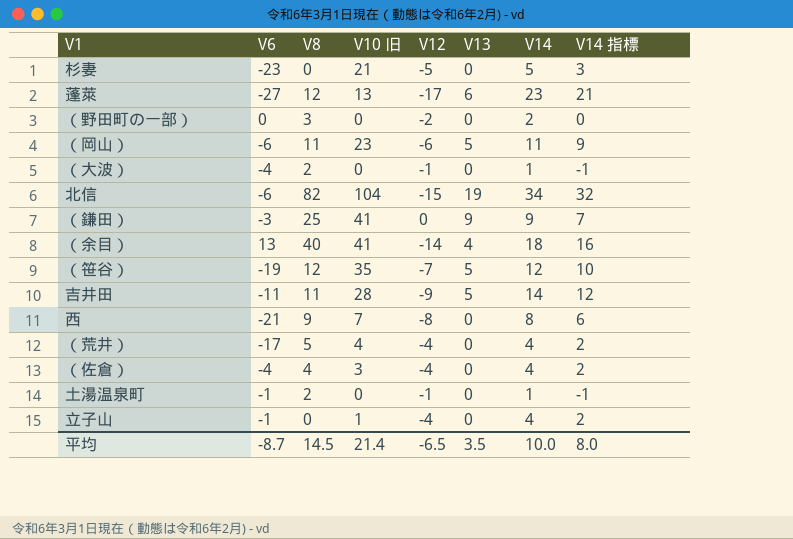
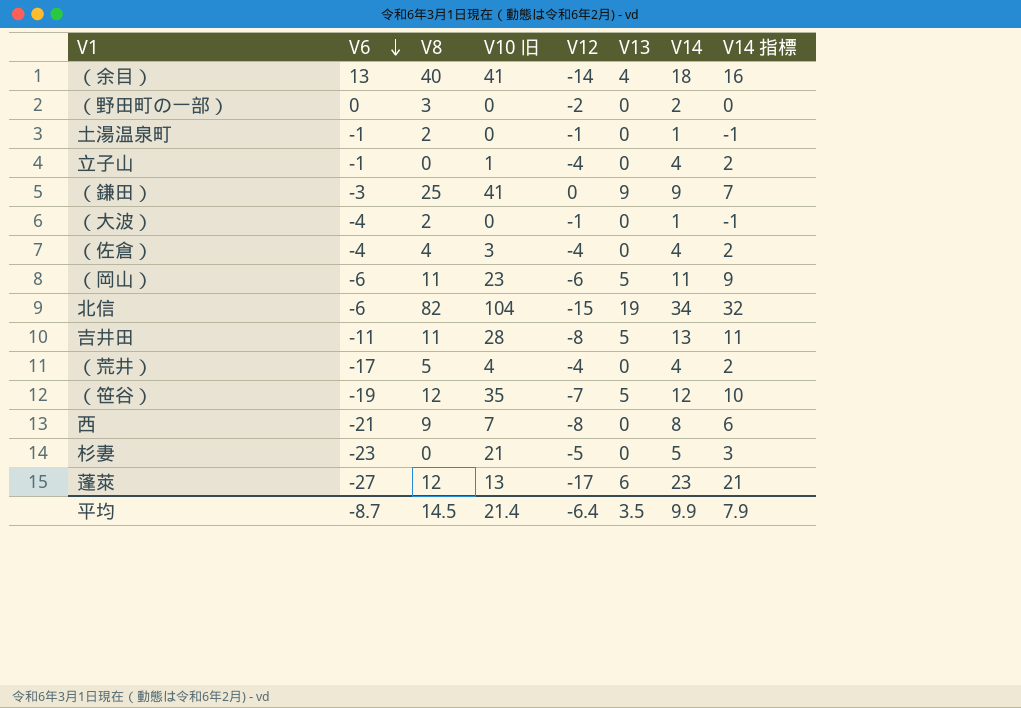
row order: none -> V6 descending
吉井田 | V12: -9 -> -8
吉井田 | V14: 14 -> 13
吉井田 | V14 指標: 12 -> 11
平均 | V12: -6.5 -> -6.4
平均 | V14: 10.0 -> 9.9
平均 | V14 指標: 8.0 -> 7.9

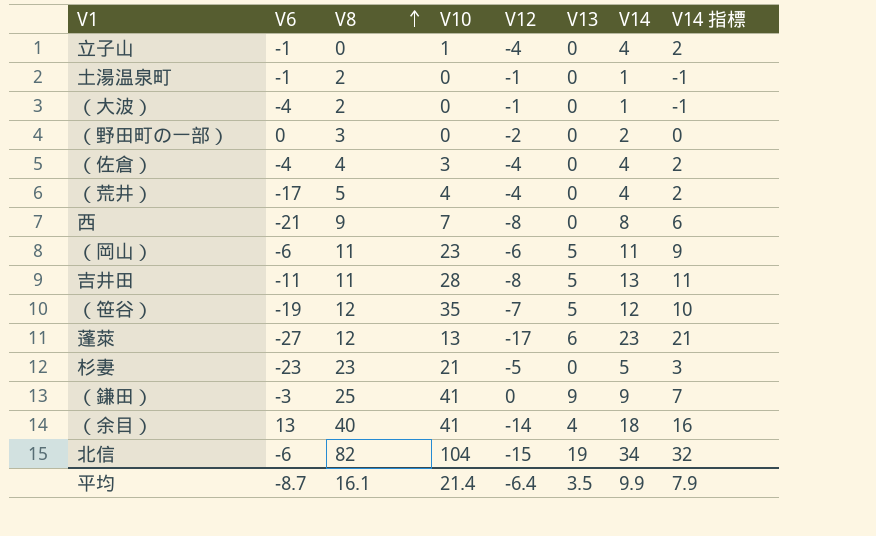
row order: V6 descending -> V8 ascending
column name: V10 旧 -> V10
杉妻 | V8: 0 -> 23
平均 | V8: 14.5 -> 16.1

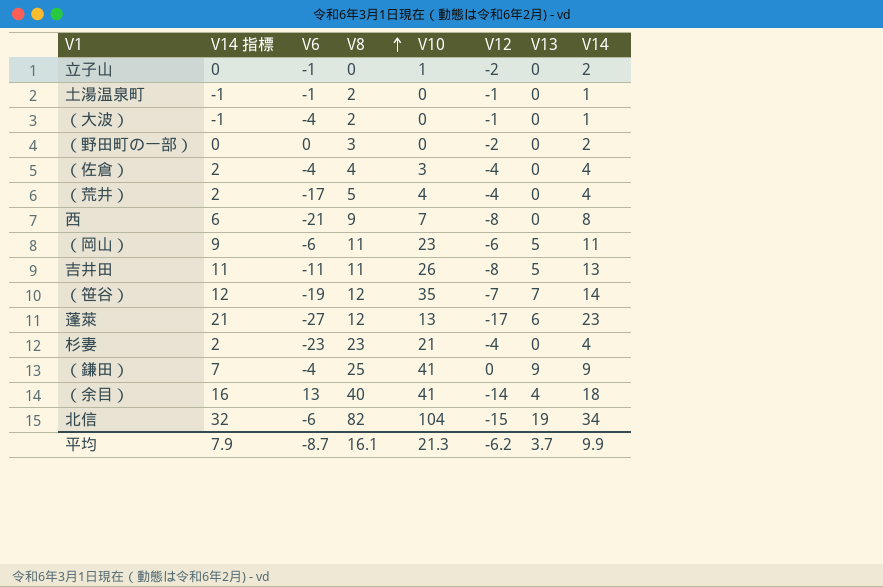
column V14 指標 | position: 8 -> 2
立子山 | V14 指標: 2 -> 0
立子山 | V12: -4 -> -2
立子山 | V14: 4 -> 2
吉井田 | V10: 28 -> 26
（笹谷） | V14 指標: 10 -> 12
（笹谷） | V13: 5 -> 7
（笹谷） | V14: 12 -> 14
杉妻 | V14 指標: 3 -> 2
杉妻 | V12: -5 -> -4
杉妻 | V14: 5 -> 4
（鎌田） | V6: -3 -> -4
平均 | V10: 21.4 -> 21.3
平均 | V12: -6.4 -> -6.2
平均 | V13: 3.5 -> 3.7

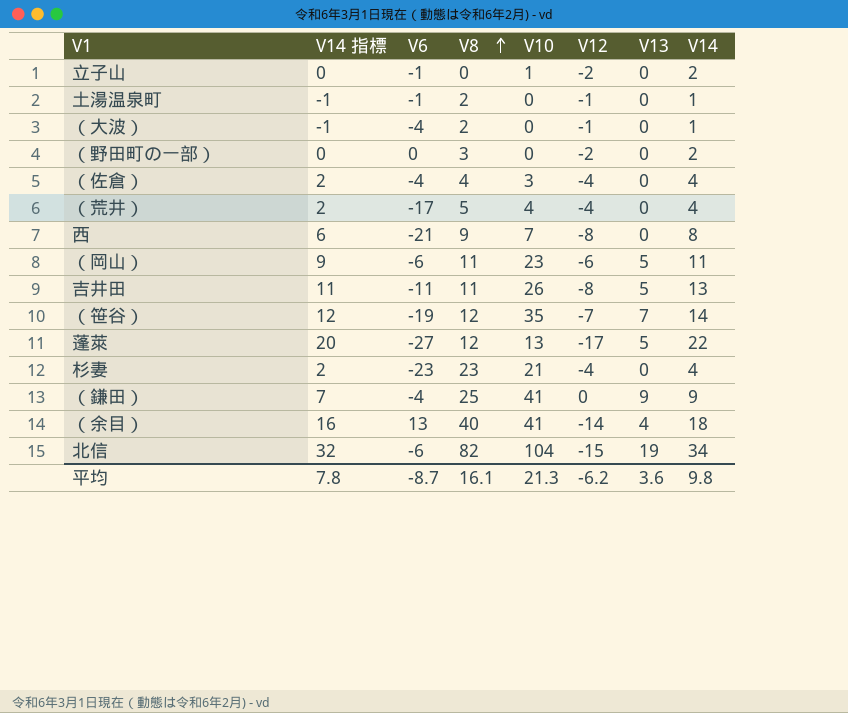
蓬萊 | V14 指標: 21 -> 20
蓬萊 | V13: 6 -> 5
蓬萊 | V14: 23 -> 22
平均 | V14 指標: 7.9 -> 7.8
平均 | V13: 3.7 -> 3.6
平均 | V14: 9.9 -> 9.8

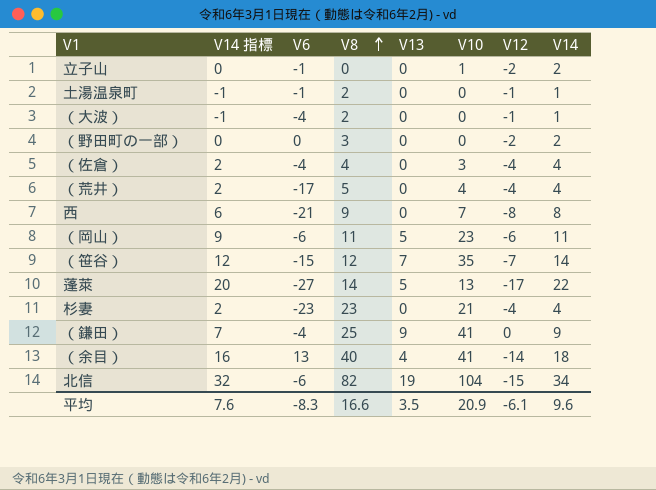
column V13 | position: 7 -> 5
row 吉井田: 11 | -11 | 11 | 26 | -8 | 5 | 13 -> none
（笹谷） | V6: -19 -> -15
蓬萊 | V8: 12 -> 14
平均 | V14 指標: 7.8 -> 7.6
平均 | V6: -8.7 -> -8.3
平均 | V8: 16.1 -> 16.6
平均 | V13: 3.6 -> 3.5
平均 | V10: 21.3 -> 20.9
平均 | V12: -6.2 -> -6.1
平均 | V14: 9.8 -> 9.6

